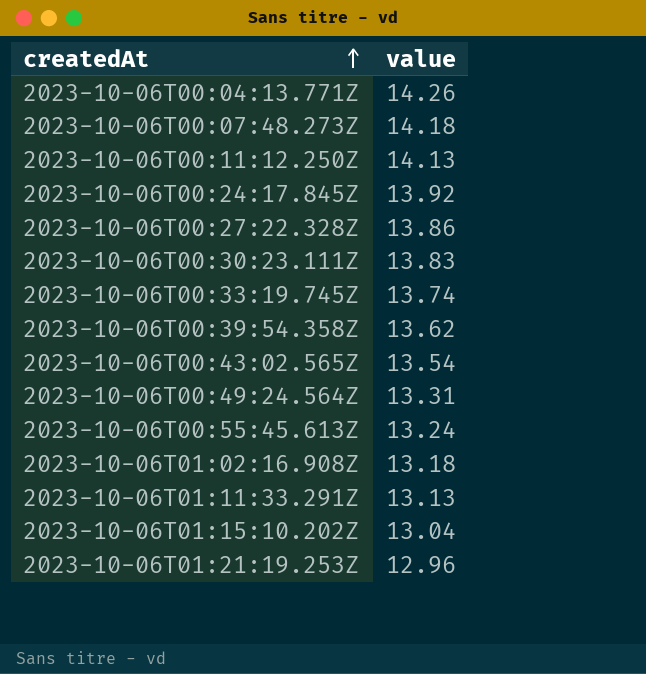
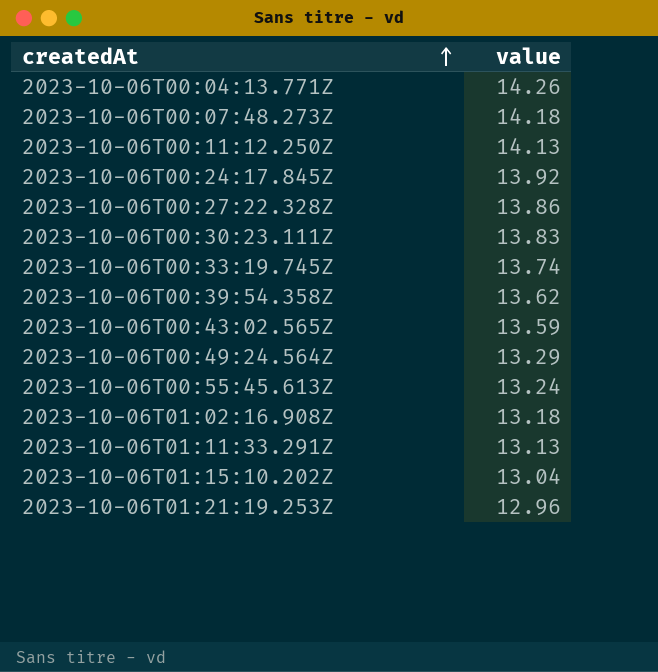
2023-10-06T00:43:02.565Z | value: 13.54 -> 13.59
2023-10-06T00:49:24.564Z | value: 13.31 -> 13.29

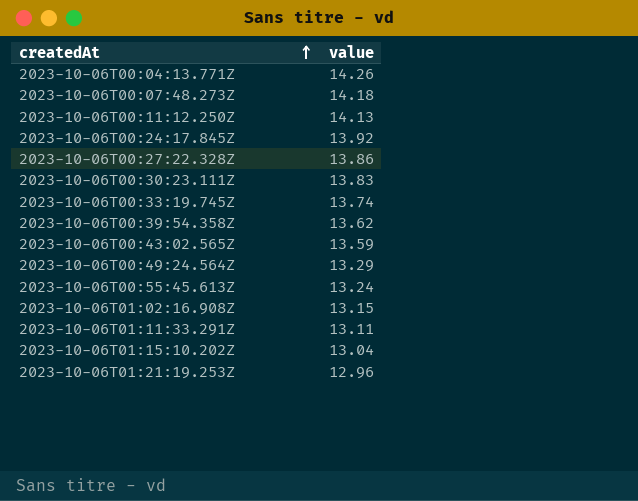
2023-10-06T01:02:16.908Z | value: 13.18 -> 13.15
2023-10-06T01:11:33.291Z | value: 13.13 -> 13.11

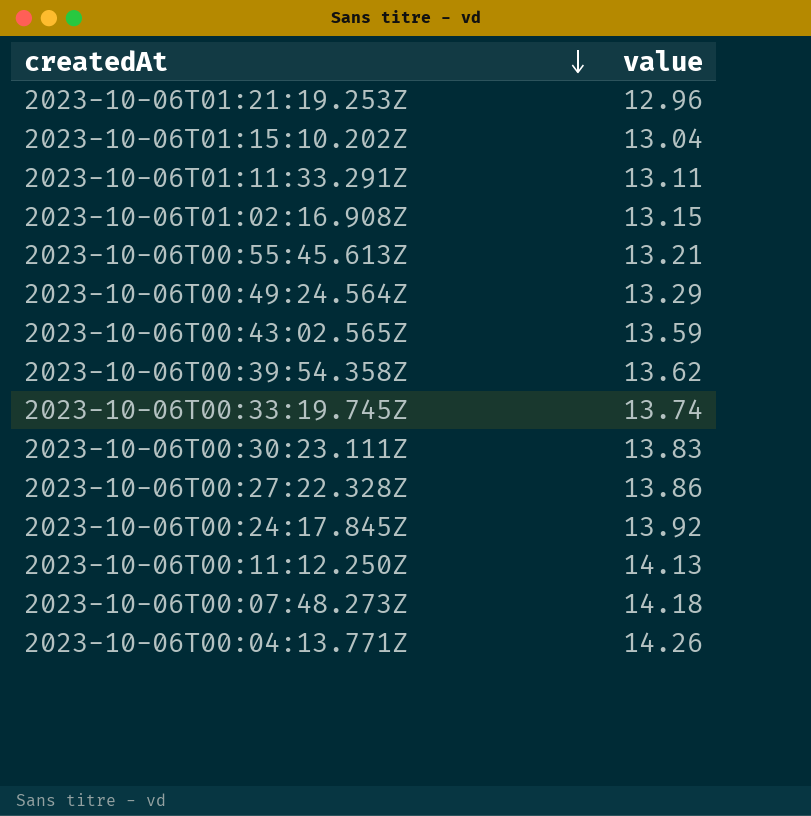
row order: createdAt ascending -> createdAt descending
2023-10-06T00:55:45.613Z | value: 13.24 -> 13.21

